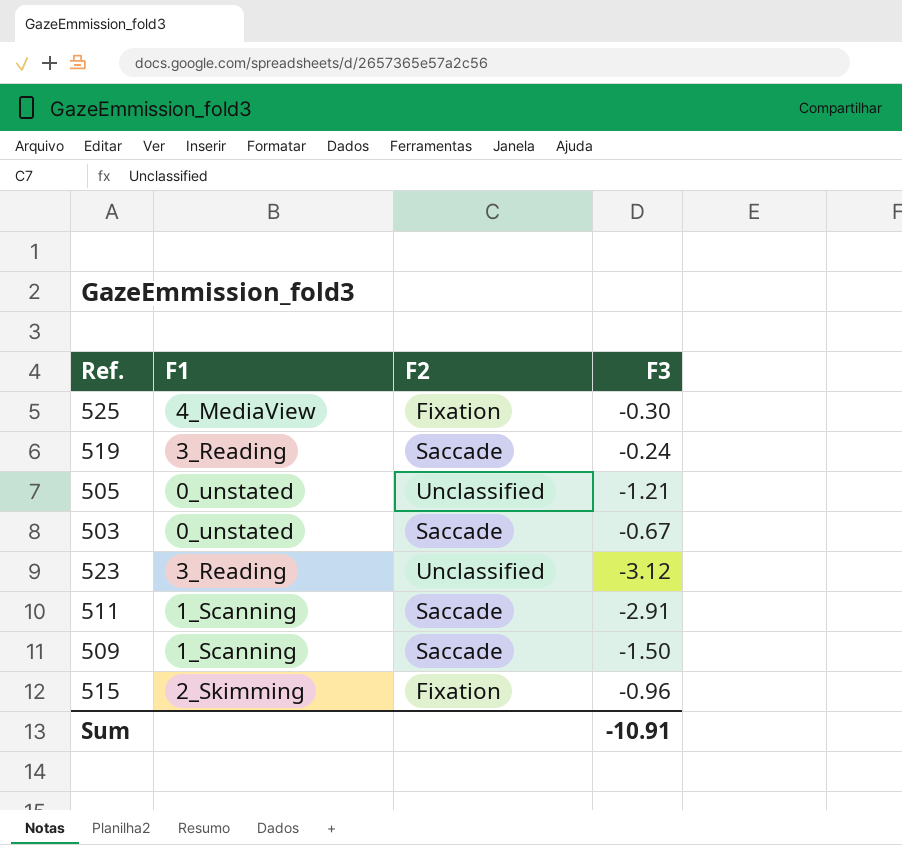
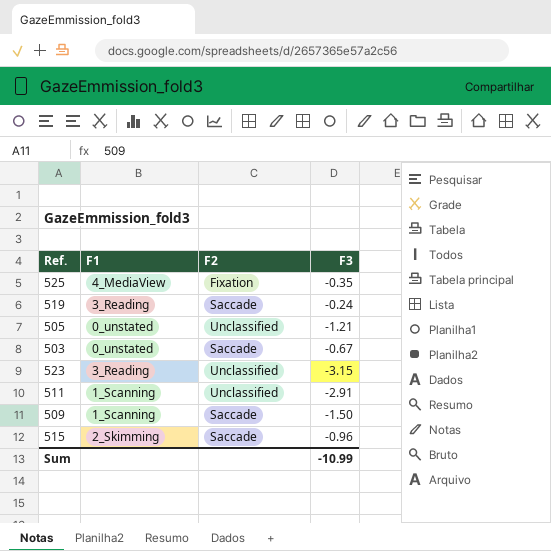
525 | F3: -0.30 -> -0.35
523 | F3: -3.12 -> -3.15
511 | F2: Saccade -> Unclassified
515 | F2: Fixation -> Saccade
Sum | F3: -10.91 -> -10.99

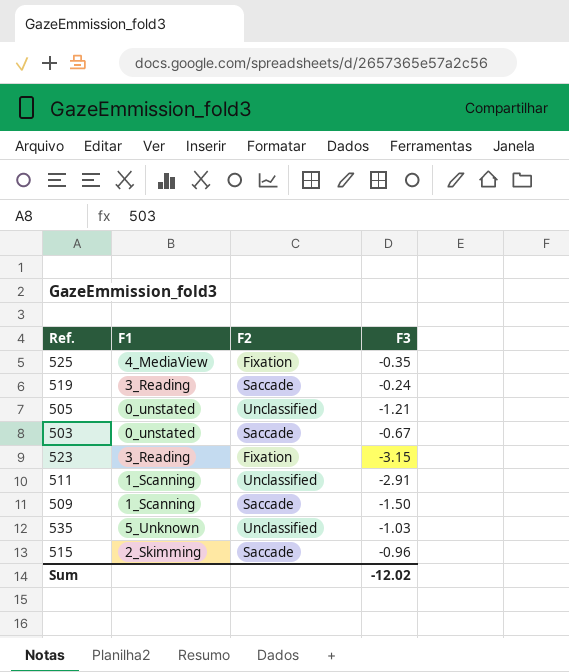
523 | F2: Unclassified -> Fixation
row 535: none -> 5_Unknown | Unclassified | -1.03
Sum | F3: -10.99 -> -12.02

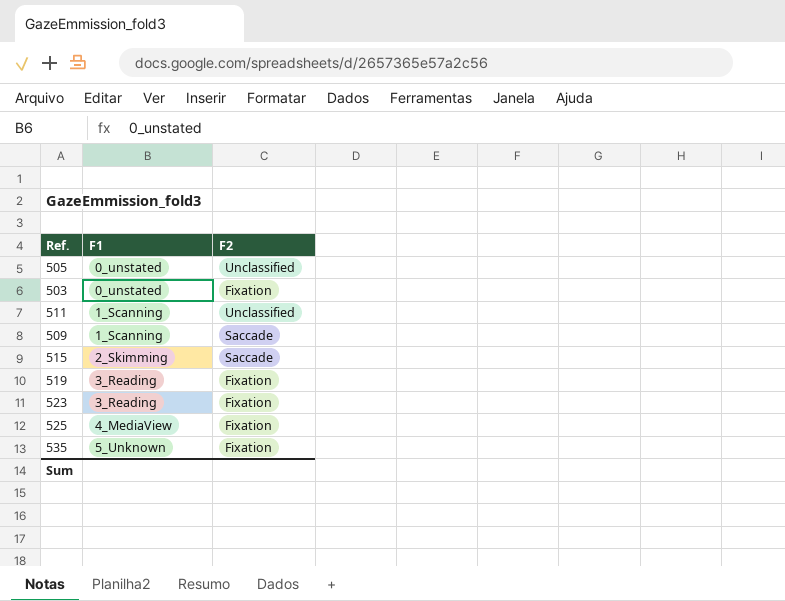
row order: none -> F1 ascending
column F3 | position: 4 -> none
503 | F2: Saccade -> Fixation
519 | F2: Saccade -> Fixation
535 | F2: Unclassified -> Fixation

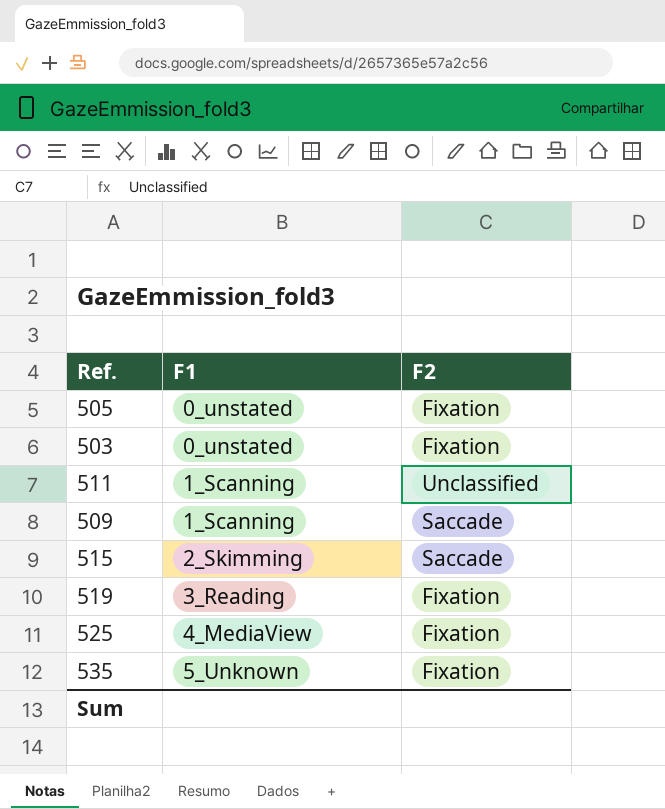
row 523: 3_Reading | Fixation -> none
505 | F2: Unclassified -> Fixation

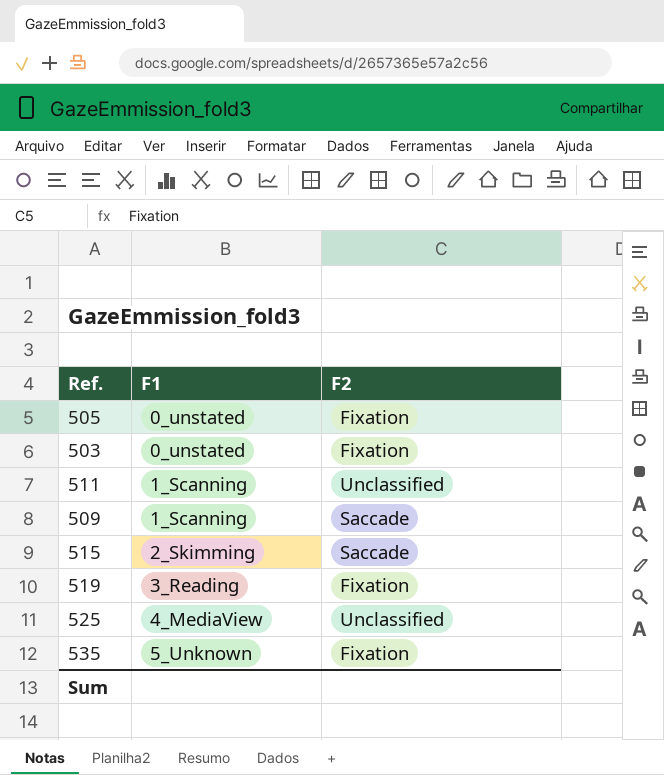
525 | F2: Fixation -> Unclassified

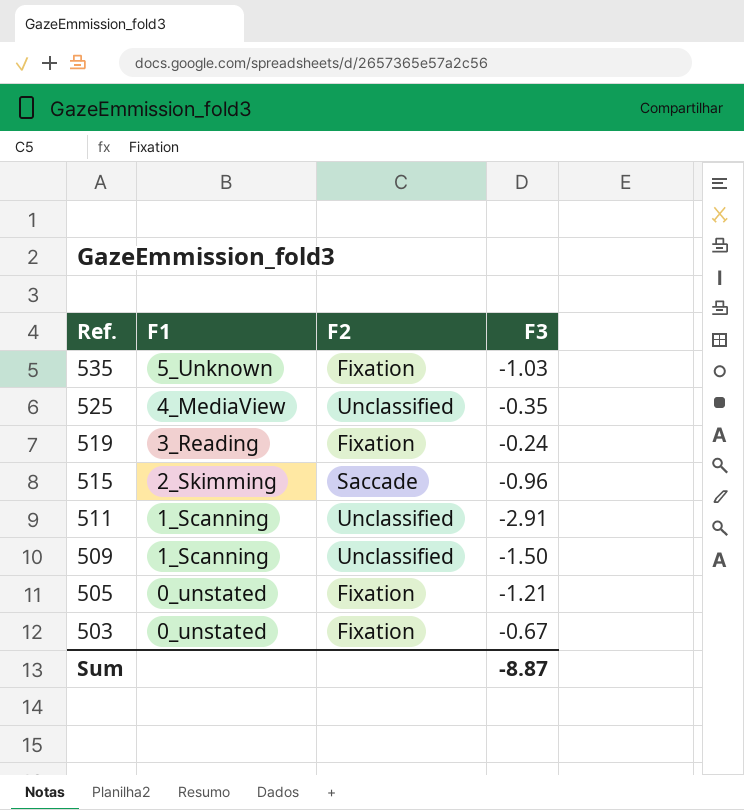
row order: F1 ascending -> Ref. descending
column F3 | position: none -> 4
509 | F2: Saccade -> Unclassified

